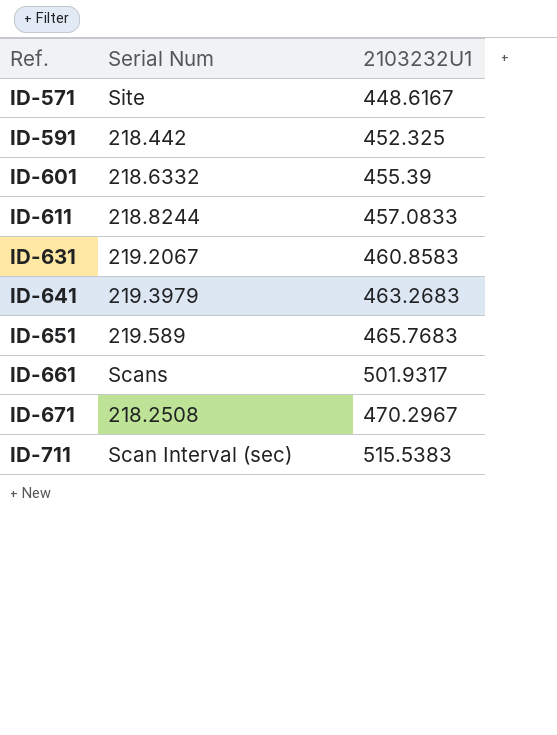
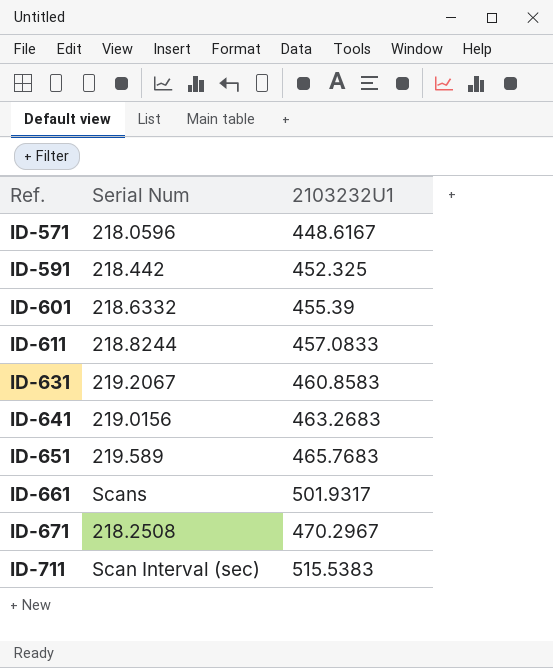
ID-571 | Serial Num: Site -> 218.0596
ID-641 | Serial Num: 219.3979 -> 219.0156

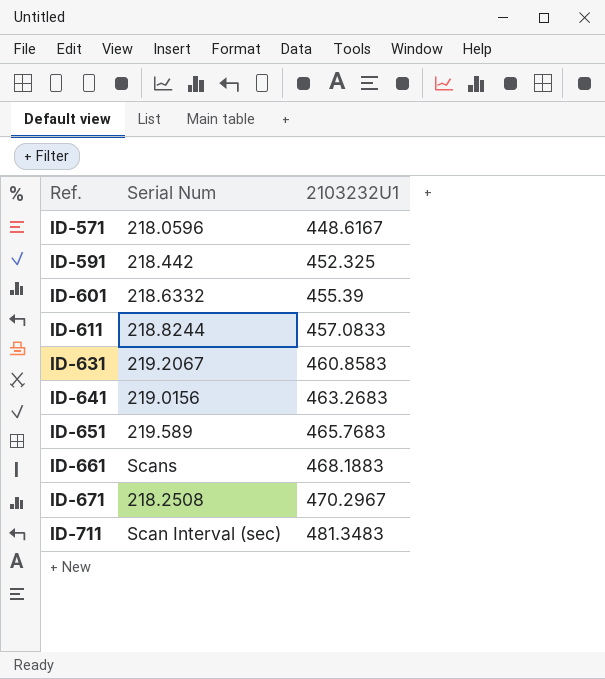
ID-661 | 2103232U1: 501.9317 -> 468.1883
ID-711 | 2103232U1: 515.5383 -> 481.3483

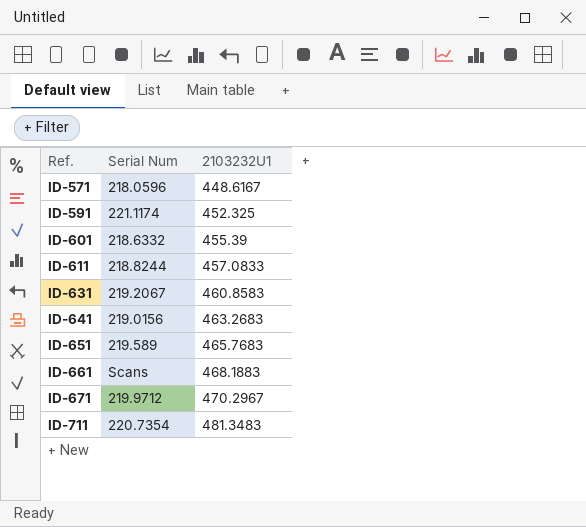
ID-591 | Serial Num: 218.442 -> 221.1174
ID-671 | Serial Num: 218.2508 -> 219.9712
ID-711 | Serial Num: Scan Interval (sec) -> 220.7354

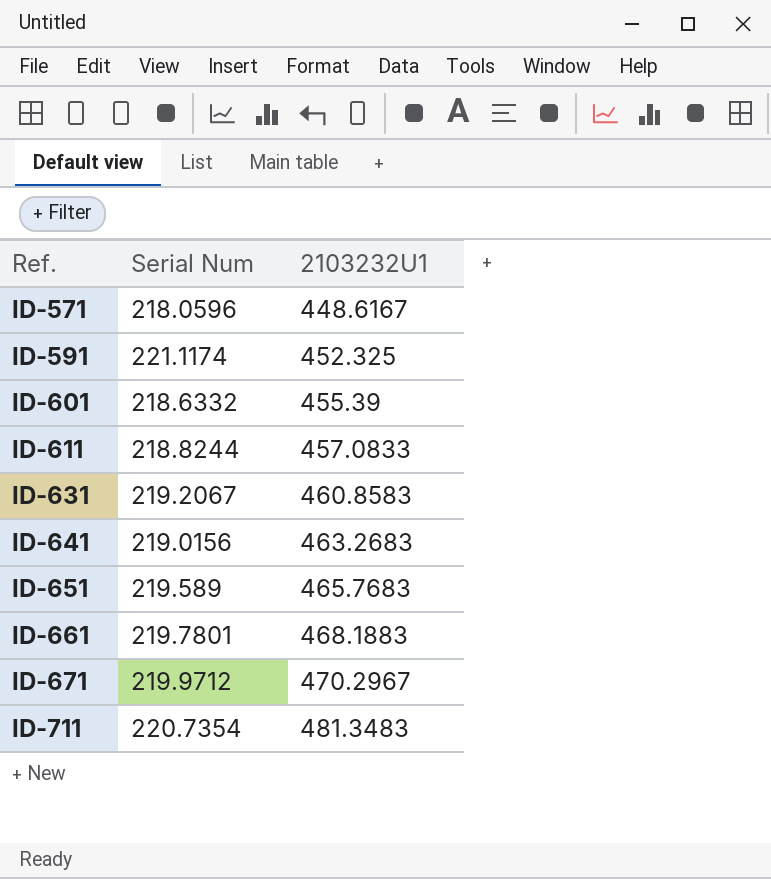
ID-661 | Serial Num: Scans -> 219.7801

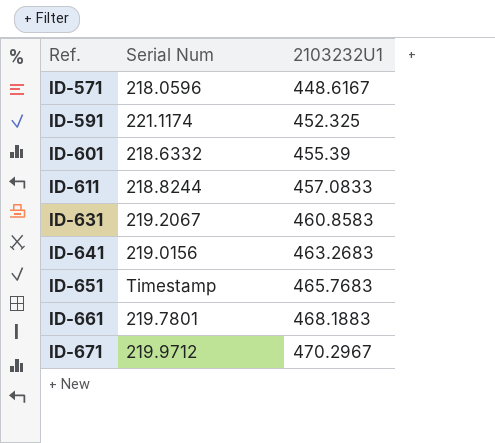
row ID-711: 220.7354 | 481.3483 -> none
ID-651 | Serial Num: 219.589 -> Timestamp

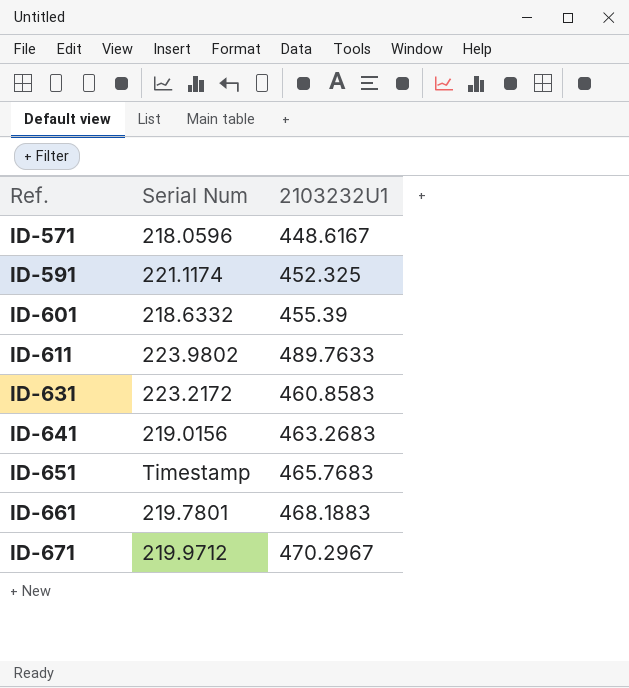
ID-611 | Serial Num: 218.8244 -> 223.9802
ID-611 | 2103232U1: 457.0833 -> 489.7633
ID-631 | Serial Num: 219.2067 -> 223.2172

